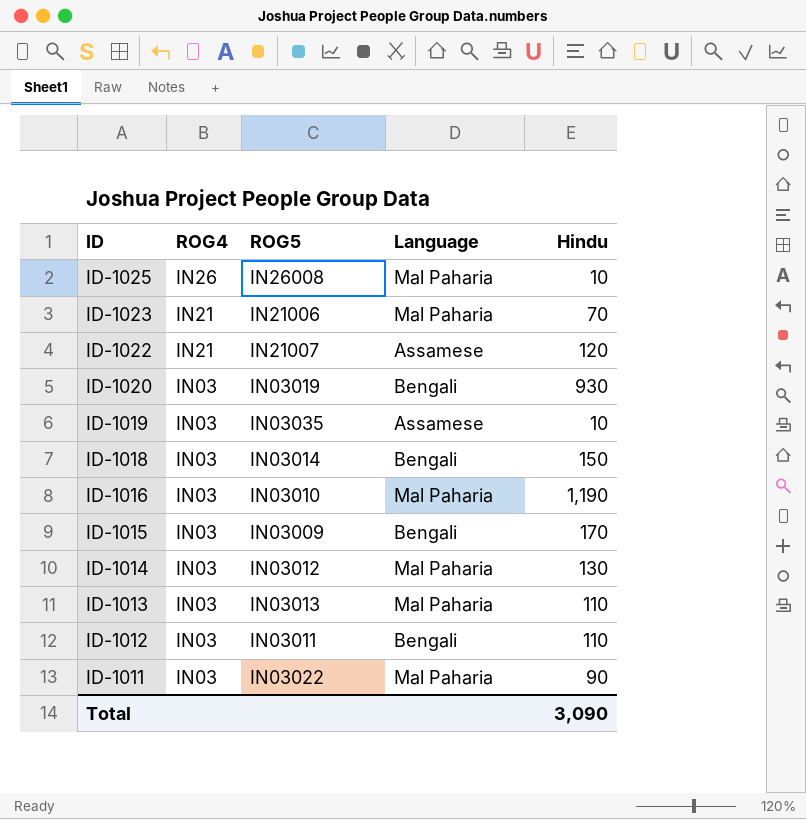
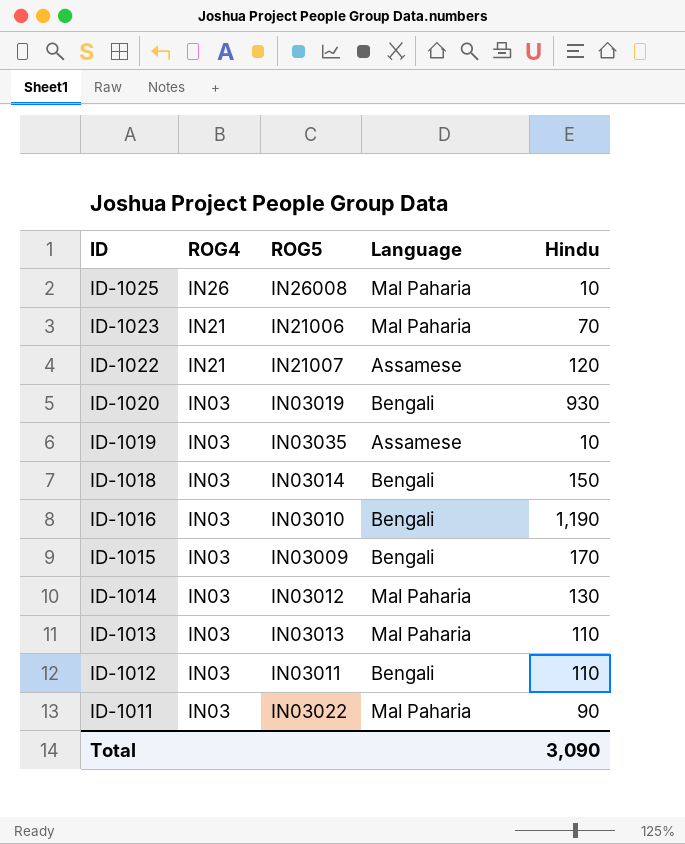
ID-1016 | Language: Mal Paharia -> Bengali

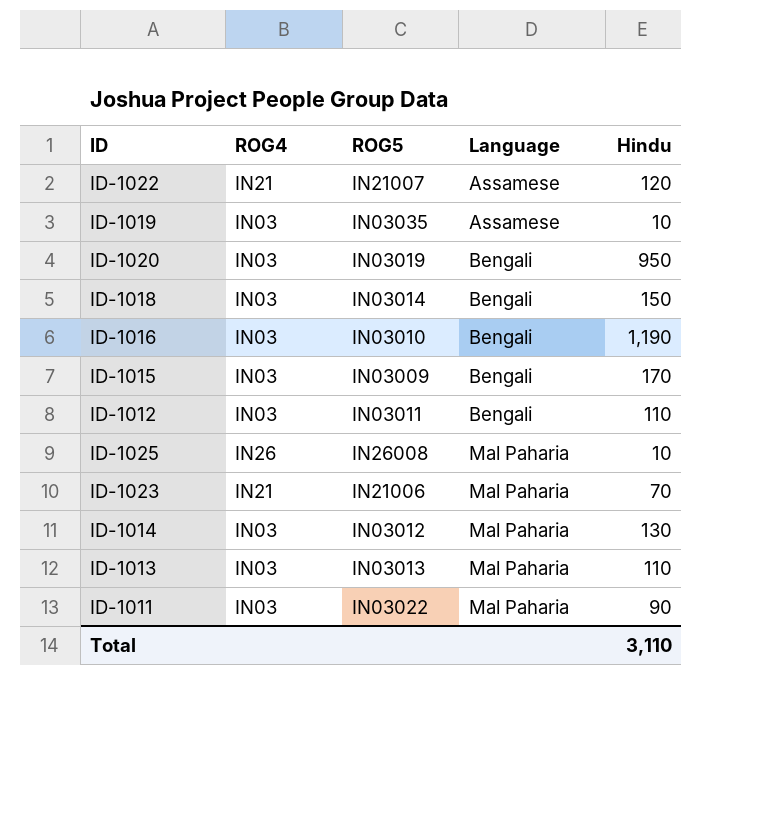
row order: ID descending -> Language ascending
ID-1020 | Hindu: 930 -> 950
Total | Hindu: 3,090 -> 3,110

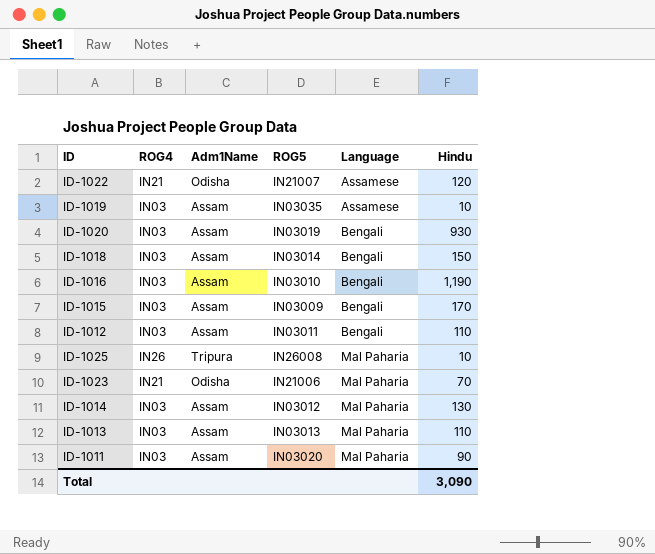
column Adm1Name | position: none -> 3
ID-1020 | Hindu: 950 -> 930
ID-1011 | ROG5: IN03022 -> IN03020
Total | Hindu: 3,110 -> 3,090

